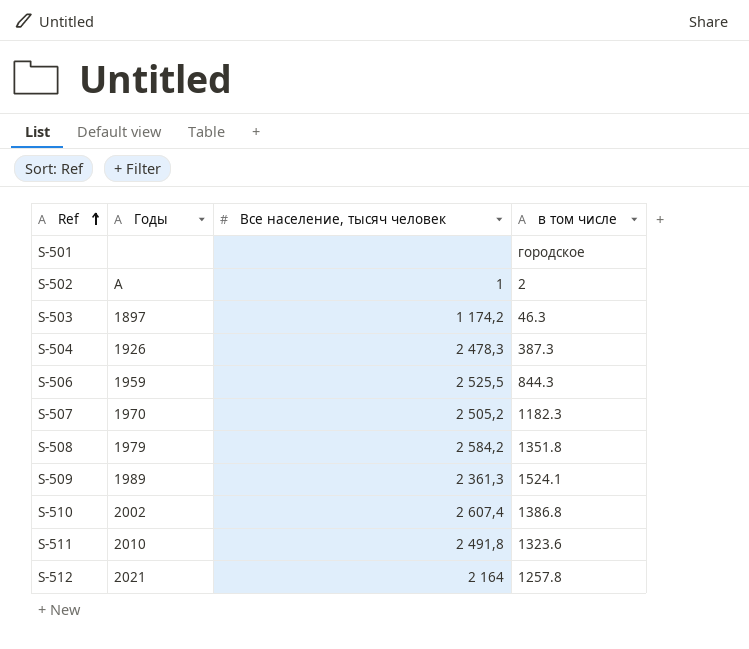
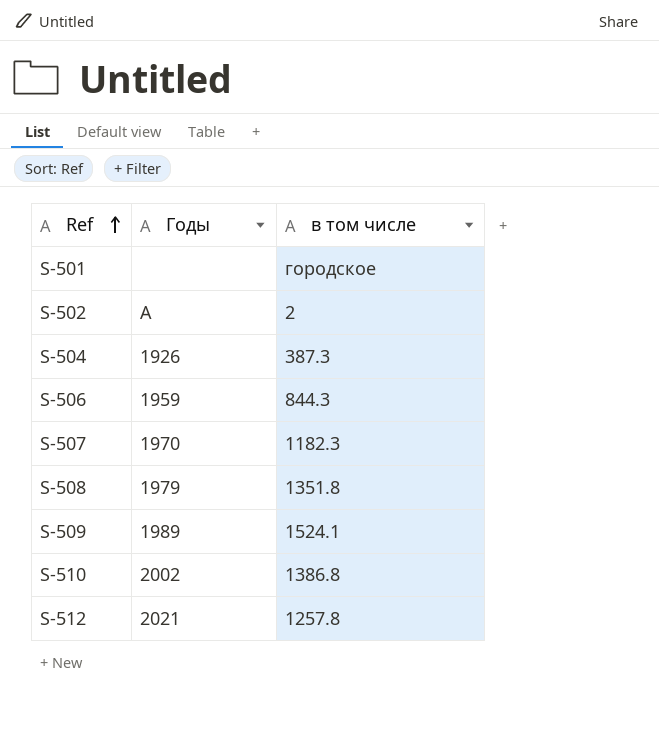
column Все население, тысяч человек | position: 3 -> none
row S-503: 1897 | 1 174,2 | 46.3 -> none
row S-511: 2010 | 2 491,8 | 1323.6 -> none

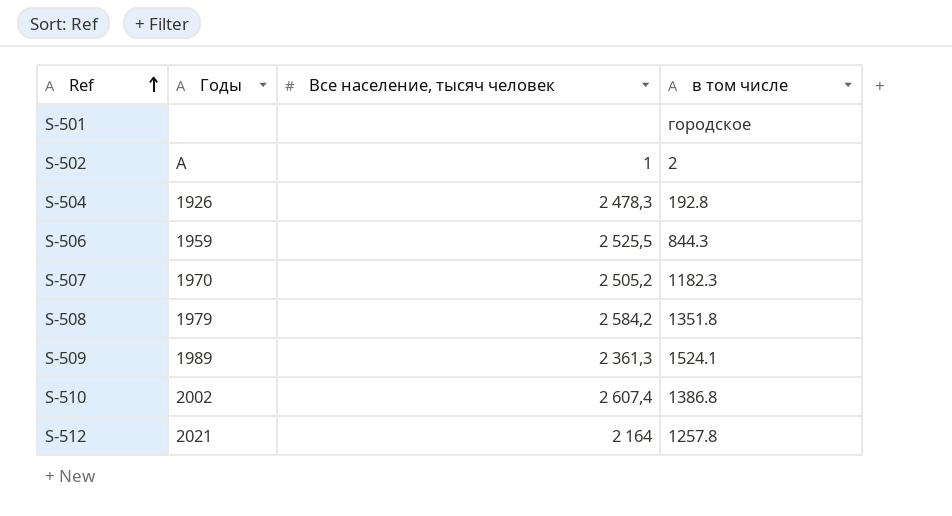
column Все население, тысяч человек | position: none -> 3
S-504 | в том числе: 387.3 -> 192.8

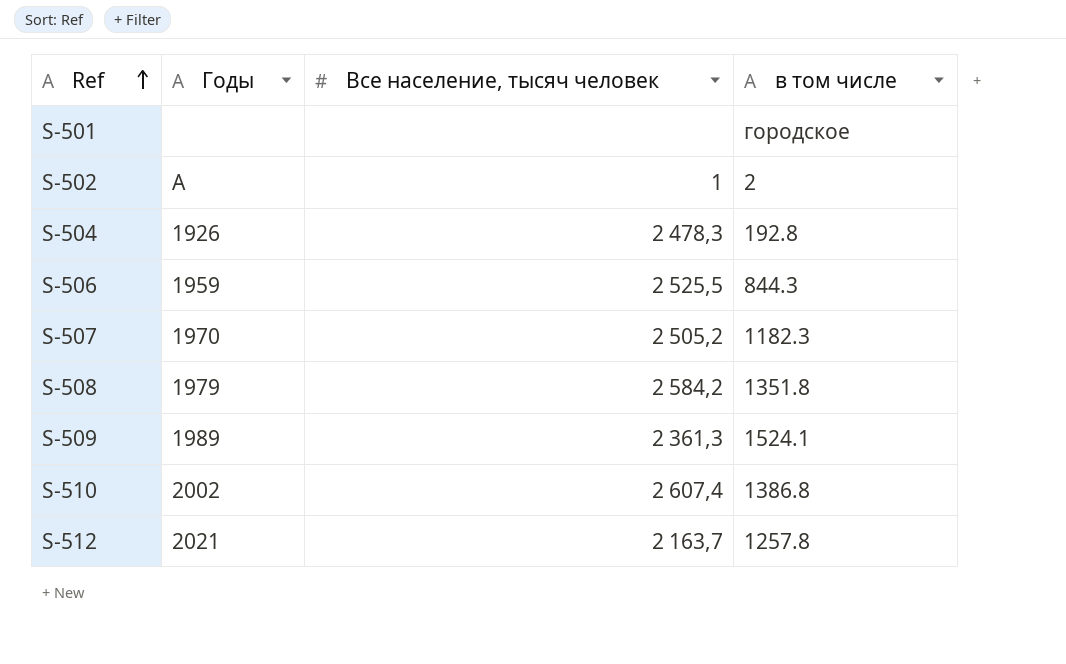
S-512 | Все население, тысяч человек: 2 164 -> 2 163,7

